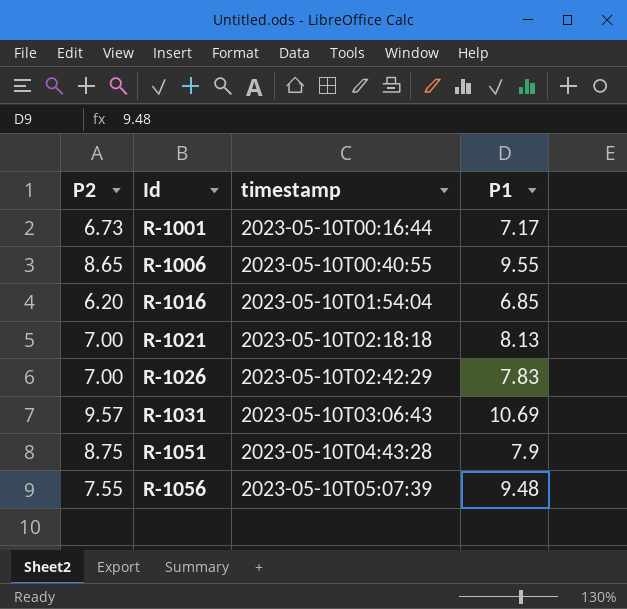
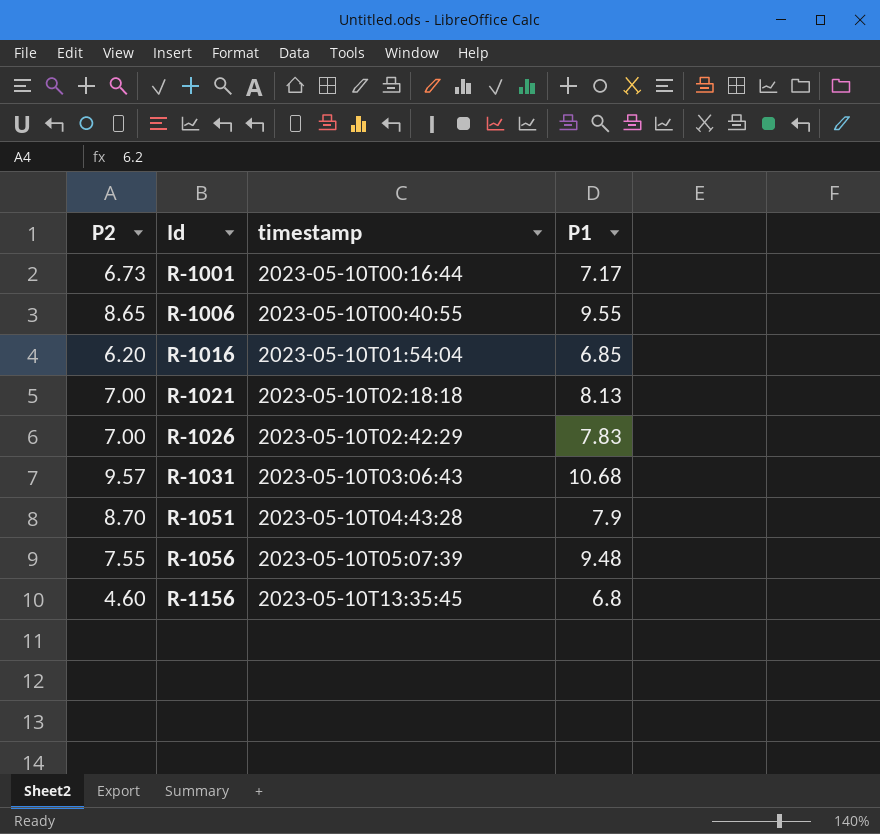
R-1031 | P1: 10.69 -> 10.68
R-1051 | P2: 8.75 -> 8.70
row R-1156: none -> 4.60 | 2023-05-10T13:35:45 | 6.8

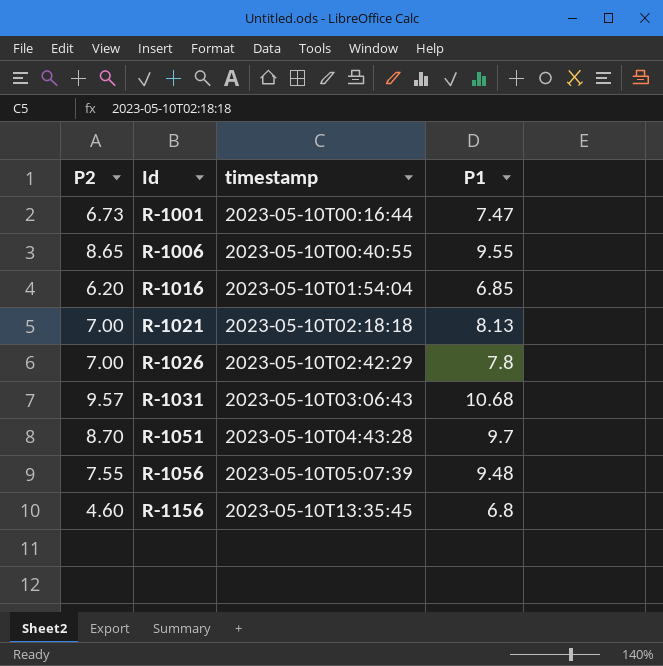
R-1001 | P1: 7.17 -> 7.47
R-1026 | P1: 7.83 -> 7.8
R-1051 | P1: 7.9 -> 9.7

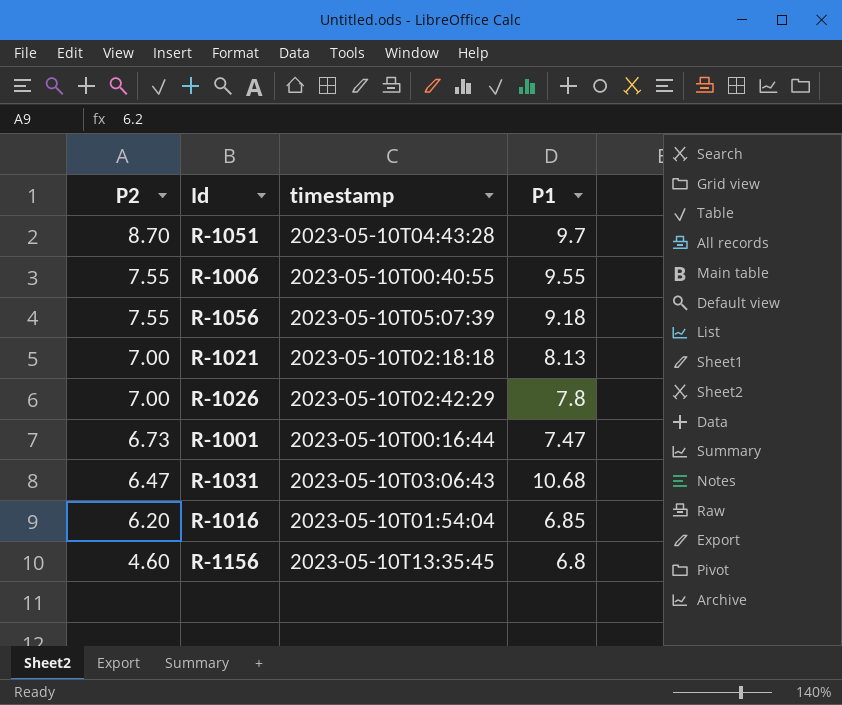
row order: Id ascending -> P2 descending
R-1006 | P2: 8.65 -> 7.55
R-1056 | P1: 9.48 -> 9.18
R-1031 | P2: 9.57 -> 6.47

